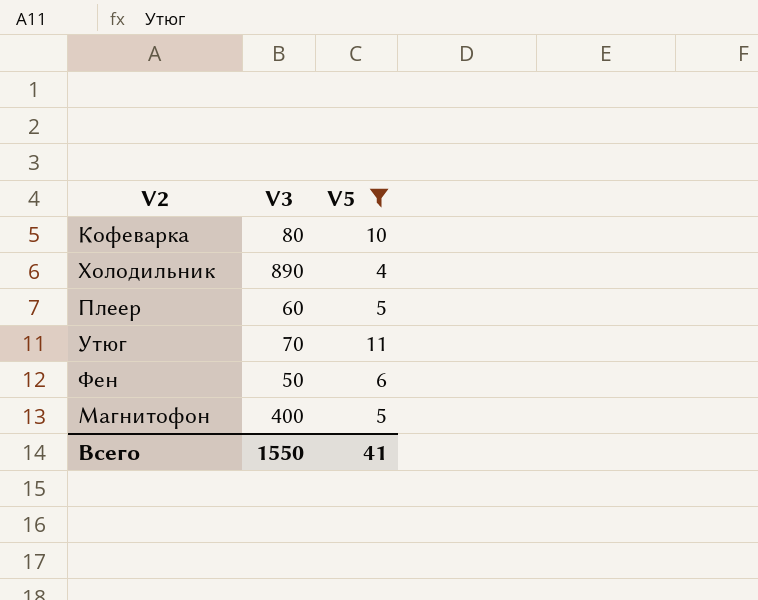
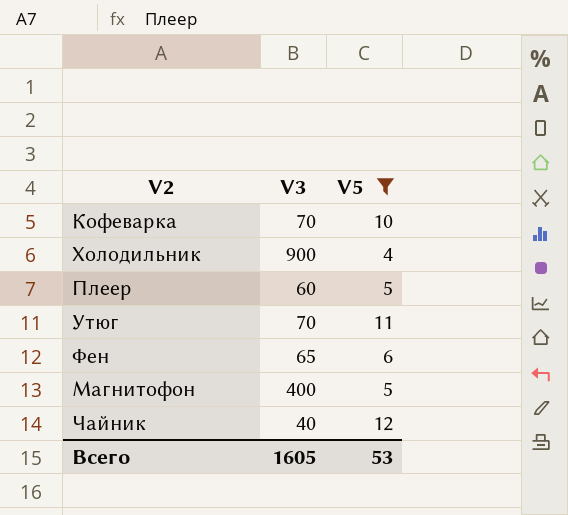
Кофеварка | V3: 80 -> 70
Холодильник | V3: 890 -> 900
Фен | V3: 50 -> 65
row Чайник: none -> 40 | 12
Всего | V3: 1550 -> 1605
Всего | V5: 41 -> 53

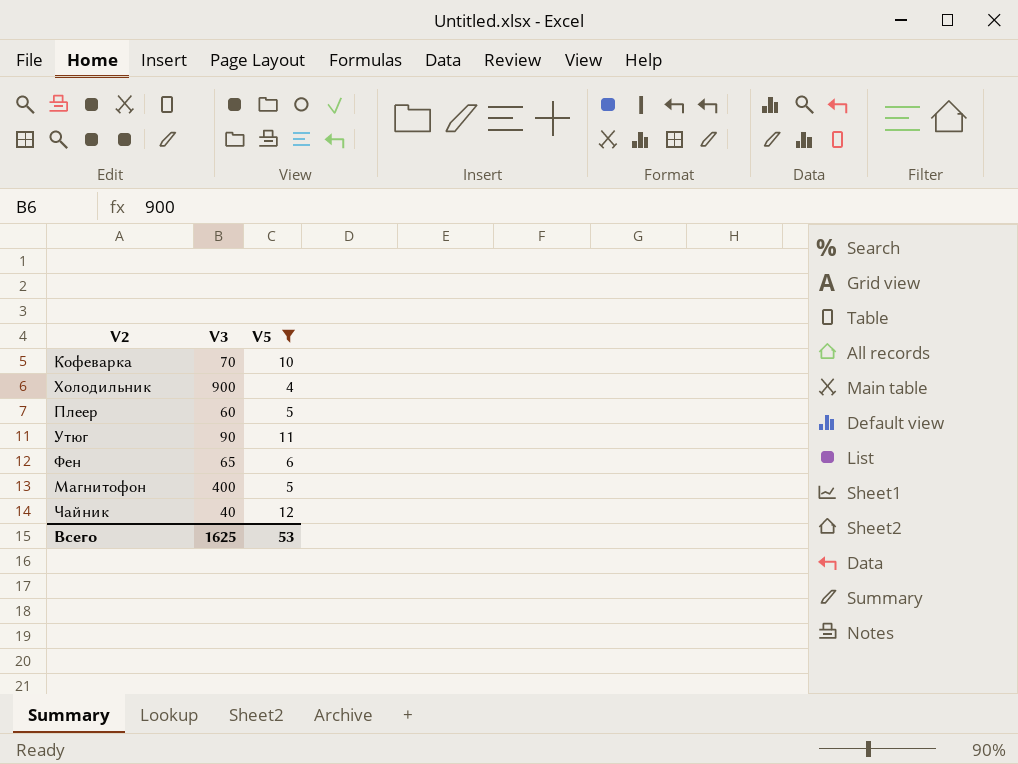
Утюг | V3: 70 -> 90
Всего | V3: 1605 -> 1625

